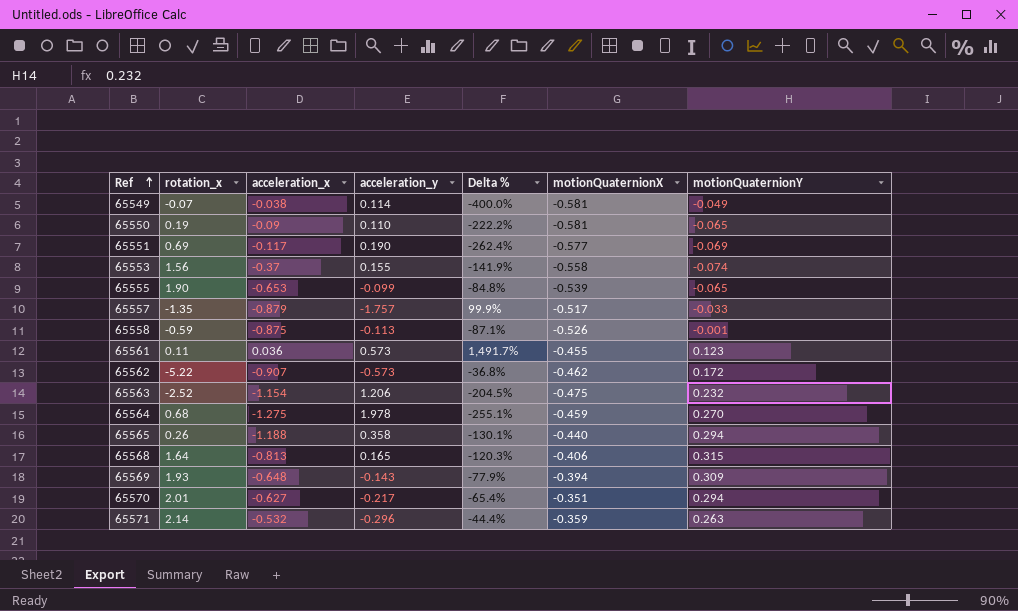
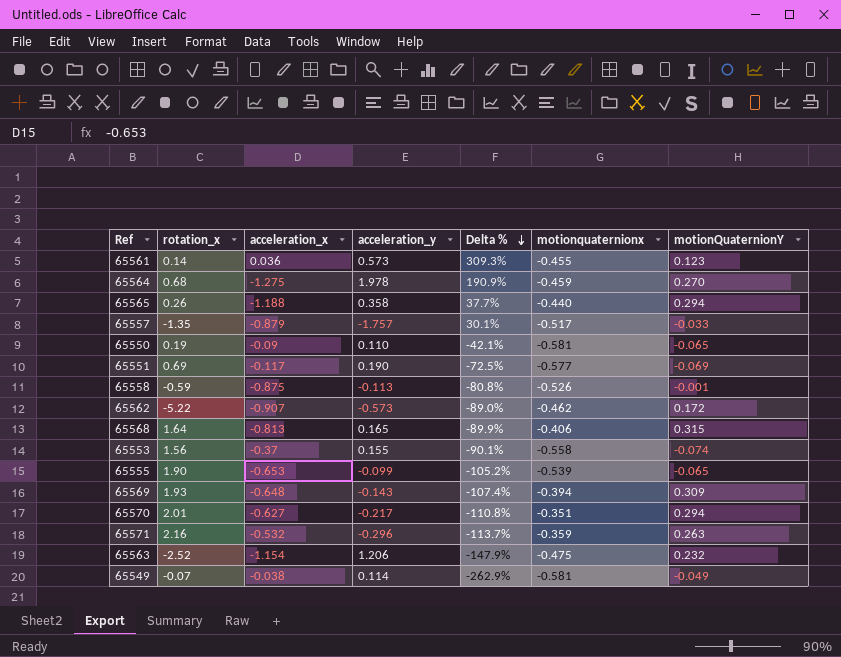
row order: Ref ascending -> Delta % descending
column Delta % | formula: ([acceleration_y] - [acceleration_x]) / [acceleration_x] -> ([acceleration_y] - [rotation_x]) / [rotation_x]
column name: motionQuaternionX -> motionquaternionx
65561 | rotation_x: 0.11 -> 0.14
65571 | rotation_x: 2.14 -> 2.16

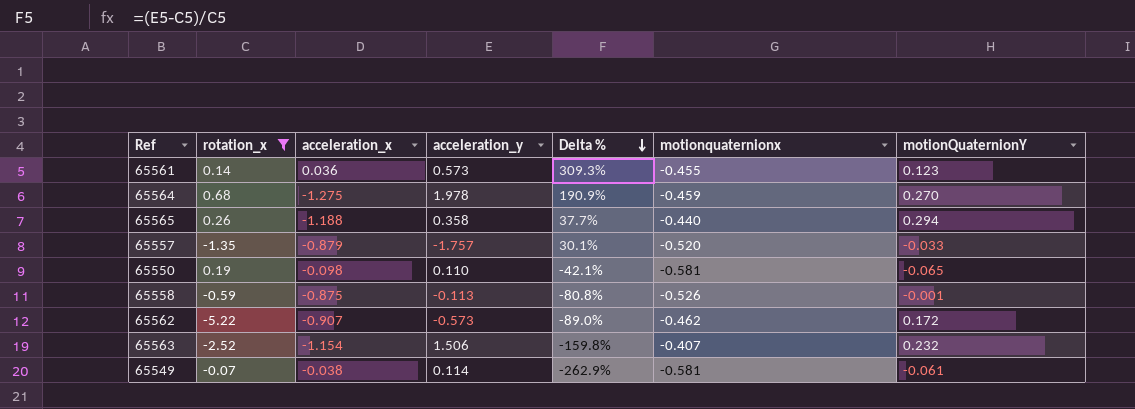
filter: none -> rotation_x <= 0.68
65557 | motionquaternionx: -0.517 -> -0.520
65550 | acceleration_x: -0.09 -> -0.098
65563 | acceleration_y: 1.206 -> 1.506
65563 | Delta %: -147.9% -> -159.8%
65563 | motionquaternionx: -0.475 -> -0.407
65549 | motionQuaternionY: -0.049 -> -0.061

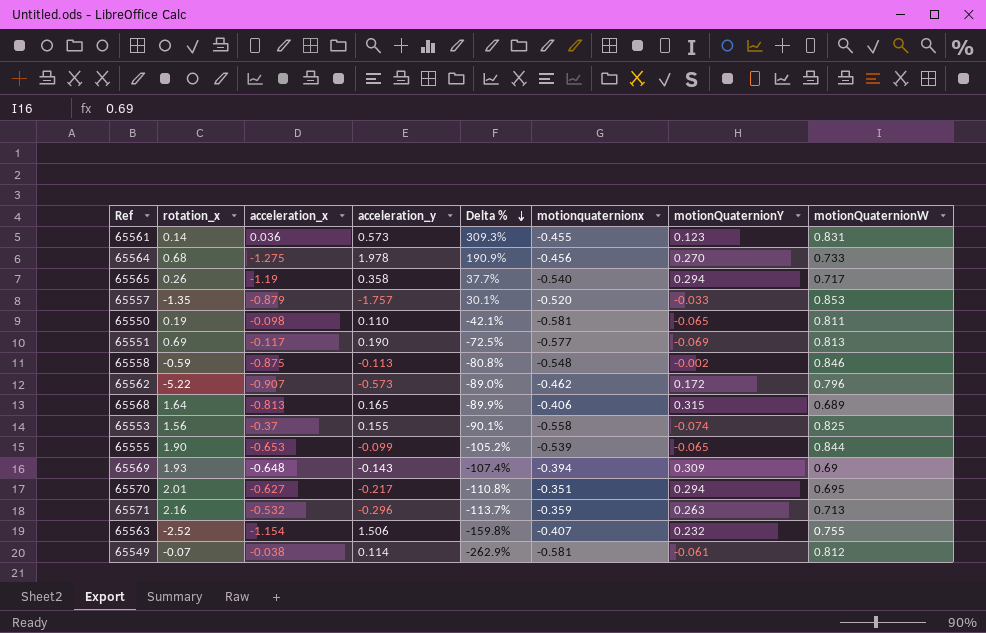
filter: rotation_x <= 0.68 -> none
column motionQuaternionW | position: none -> 8
65564 | motionquaternionx: -0.459 -> -0.456
65565 | acceleration_x: -1.188 -> -1.19
65565 | motionquaternionx: -0.440 -> -0.540
65558 | motionquaternionx: -0.526 -> -0.548
65558 | motionQuaternionY: -0.001 -> -0.002

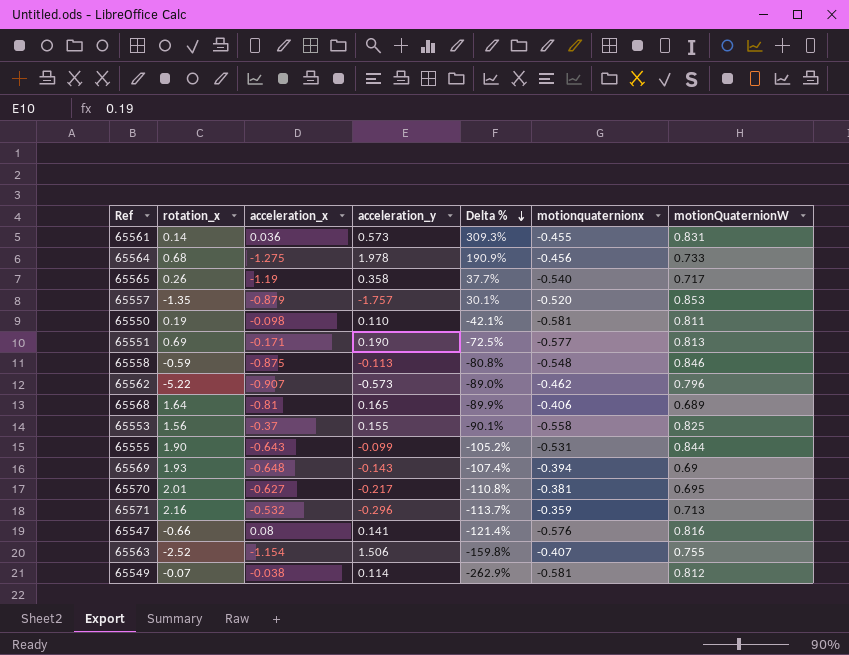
column motionQuaternionY | position: 7 -> none
65551 | acceleration_x: -0.117 -> -0.171
65568 | acceleration_x: -0.813 -> -0.81
65555 | acceleration_x: -0.653 -> -0.643
65555 | motionquaternionx: -0.539 -> -0.531
65570 | motionquaternionx: -0.351 -> -0.381
row 65547: none -> -0.66 | 0.08 | 0.141 | -121.4% | -0.576 | 0.816

